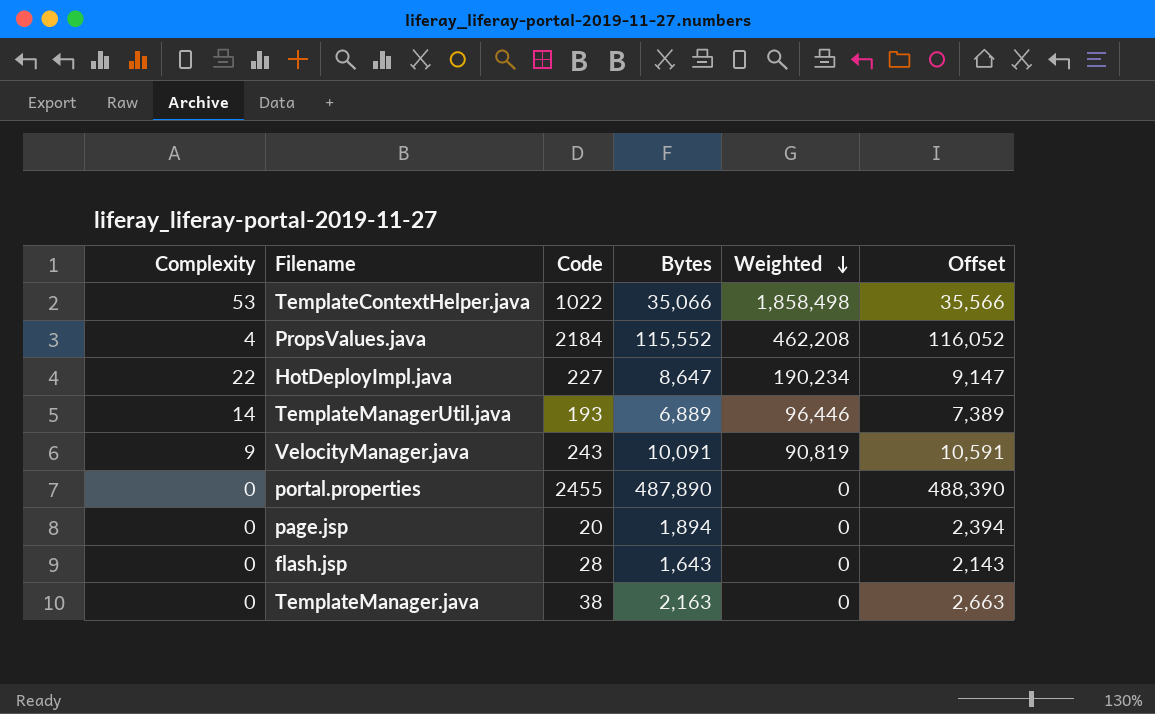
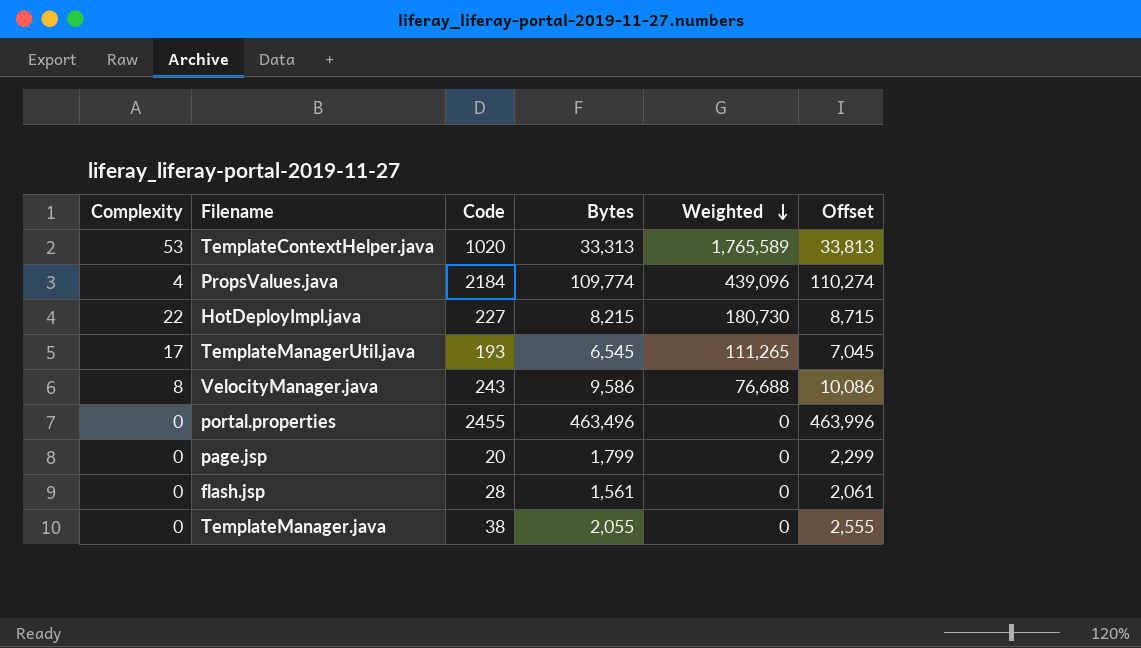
TemplateContextHelper.java | Code: 1022 -> 1020
TemplateContextHelper.java | Bytes: 35,066 -> 33,313
TemplateContextHelper.java | Weighted: 1,858,498 -> 1,765,589
TemplateContextHelper.java | Offset: 35,566 -> 33,813
PropsValues.java | Bytes: 115,552 -> 109,774
PropsValues.java | Weighted: 462,208 -> 439,096
PropsValues.java | Offset: 116,052 -> 110,274
HotDeployImpl.java | Bytes: 8,647 -> 8,215
HotDeployImpl.java | Weighted: 190,234 -> 180,730
HotDeployImpl.java | Offset: 9,147 -> 8,715
TemplateManagerUtil.java | Complexity: 14 -> 17
TemplateManagerUtil.java | Bytes: 6,889 -> 6,545
TemplateManagerUtil.java | Weighted: 96,446 -> 111,265
TemplateManagerUtil.java | Offset: 7,389 -> 7,045
VelocityManager.java | Complexity: 9 -> 8
VelocityManager.java | Bytes: 10,091 -> 9,586
VelocityManager.java | Weighted: 90,819 -> 76,688
VelocityManager.java | Offset: 10,591 -> 10,086
portal.properties | Bytes: 487,890 -> 463,496
portal.properties | Offset: 488,390 -> 463,996
page.jsp | Bytes: 1,894 -> 1,799
page.jsp | Offset: 2,394 -> 2,299
flash.jsp | Bytes: 1,643 -> 1,561
flash.jsp | Offset: 2,143 -> 2,061
TemplateManager.java | Bytes: 2,163 -> 2,055
TemplateManager.java | Offset: 2,663 -> 2,555

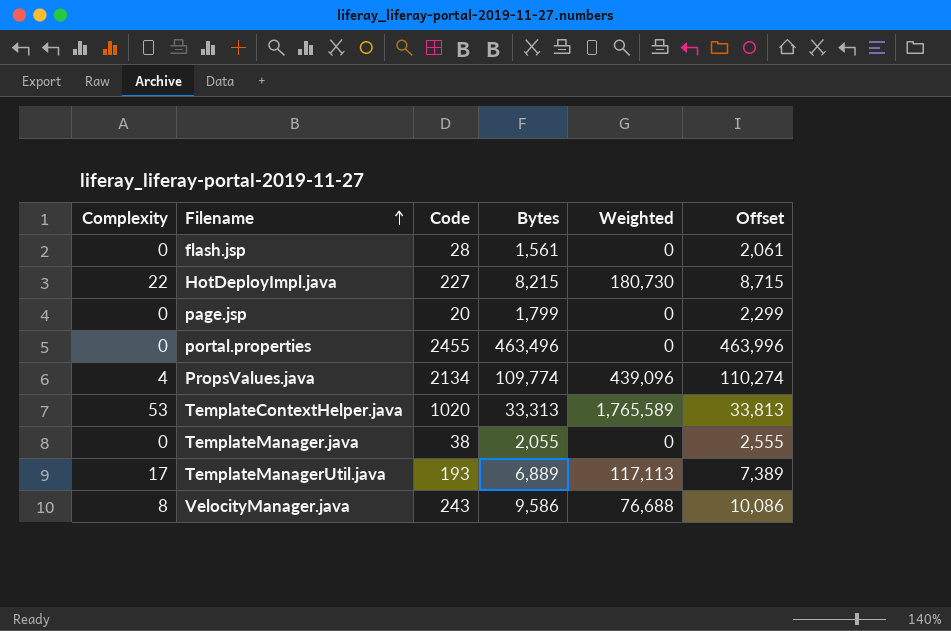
row order: Weighted descending -> Filename ascending
PropsValues.java | Code: 2184 -> 2134
TemplateManagerUtil.java | Bytes: 6,545 -> 6,889
TemplateManagerUtil.java | Weighted: 111,265 -> 117,113
TemplateManagerUtil.java | Offset: 7,045 -> 7,389

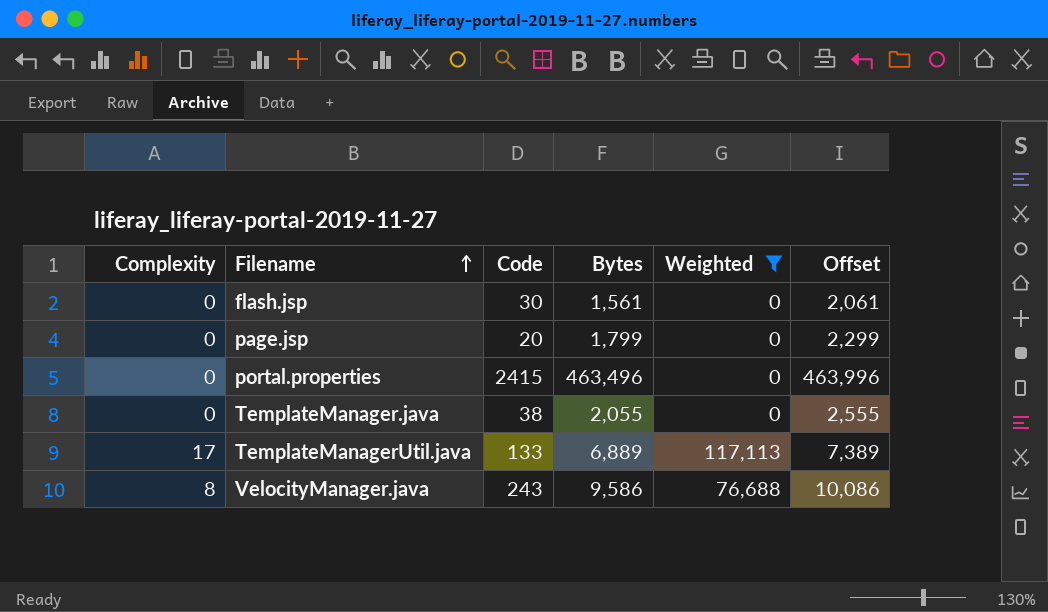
filter: none -> Weighted <= 117,113
flash.jsp | Code: 28 -> 30
portal.properties | Code: 2455 -> 2415
TemplateManagerUtil.java | Code: 193 -> 133

